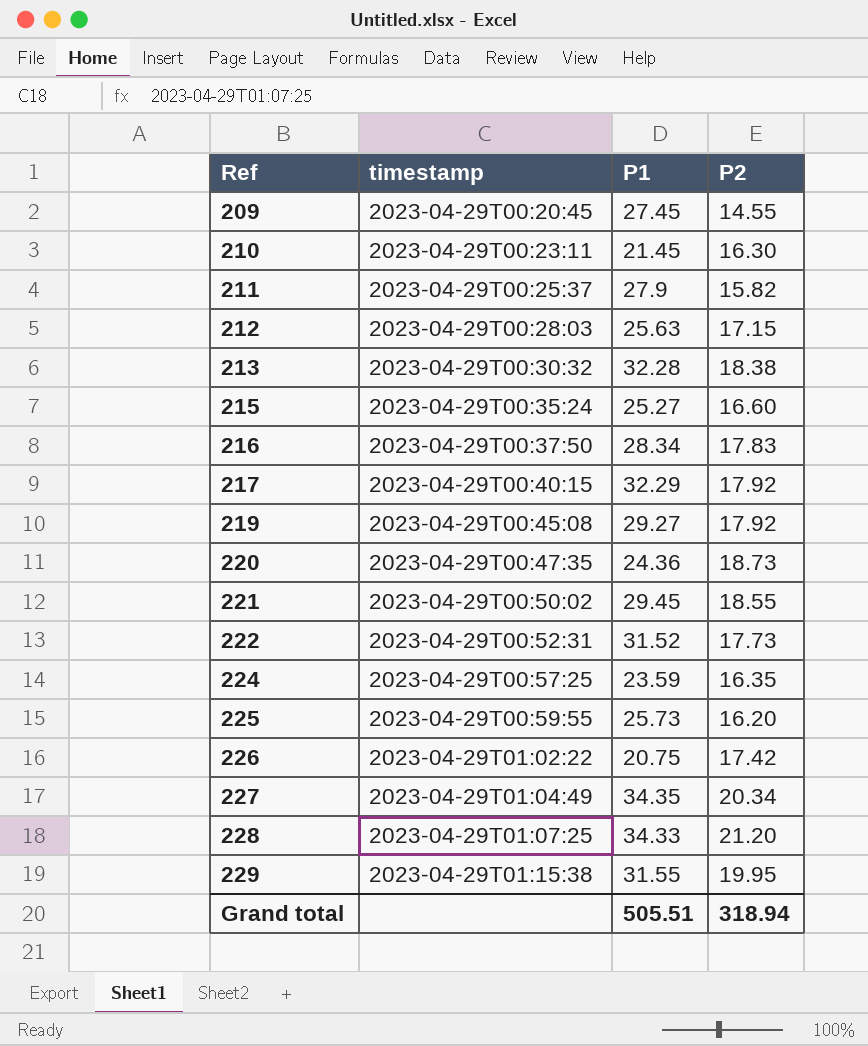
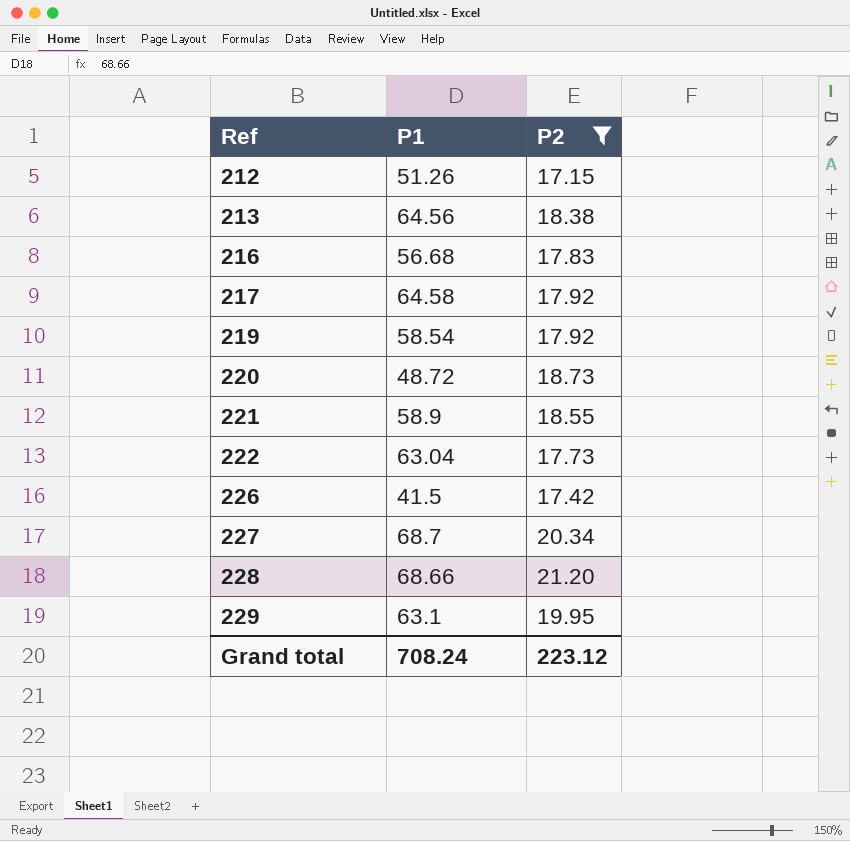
filter: none -> P2 >= 17.15
column timestamp | position: 2 -> none
212 | P1: 25.63 -> 51.26
213 | P1: 32.28 -> 64.56
216 | P1: 28.34 -> 56.68
217 | P1: 32.29 -> 64.58
219 | P1: 29.27 -> 58.54
220 | P1: 24.36 -> 48.72
221 | P1: 29.45 -> 58.9
222 | P1: 31.52 -> 63.04
226 | P1: 20.75 -> 41.5
227 | P1: 34.35 -> 68.7
228 | P1: 34.33 -> 68.66
229 | P1: 31.55 -> 63.1
Grand total | P1: 505.51 -> 708.24
Grand total | P2: 318.94 -> 223.12

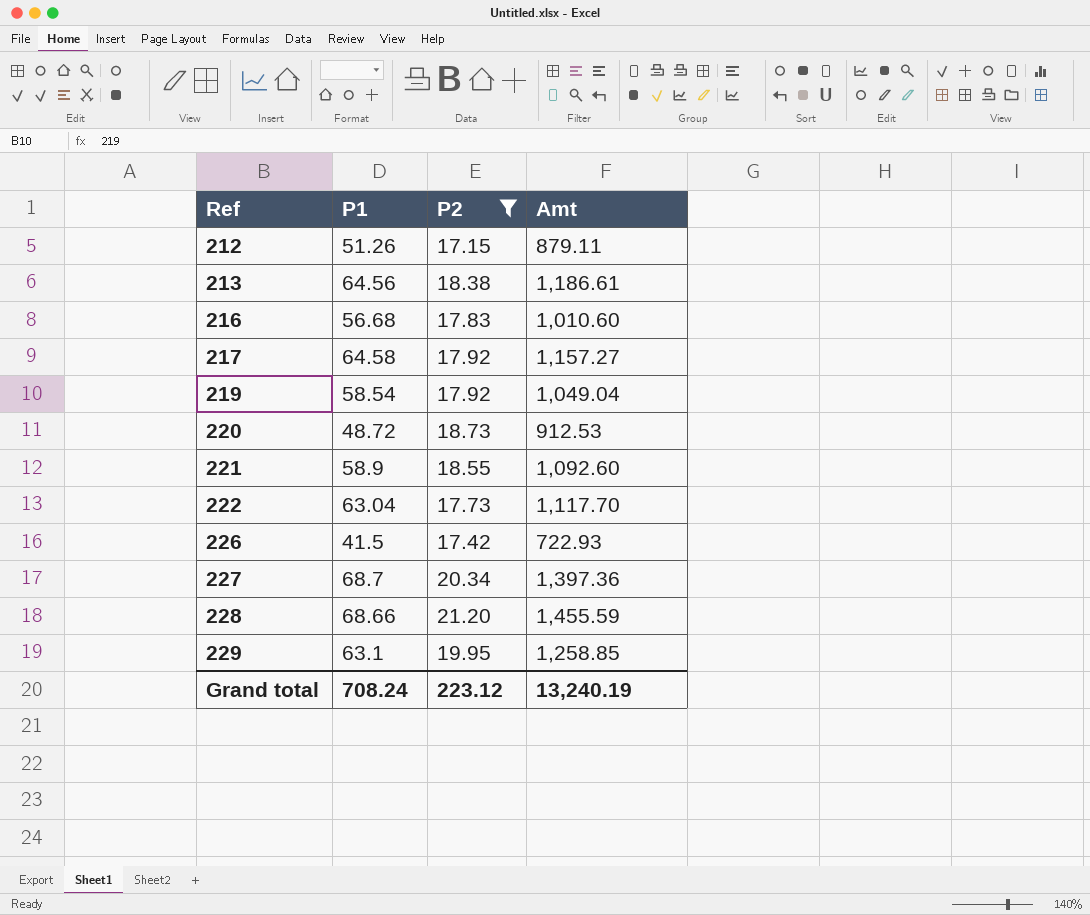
column Amt | formula: none -> [P1] * [P2]

